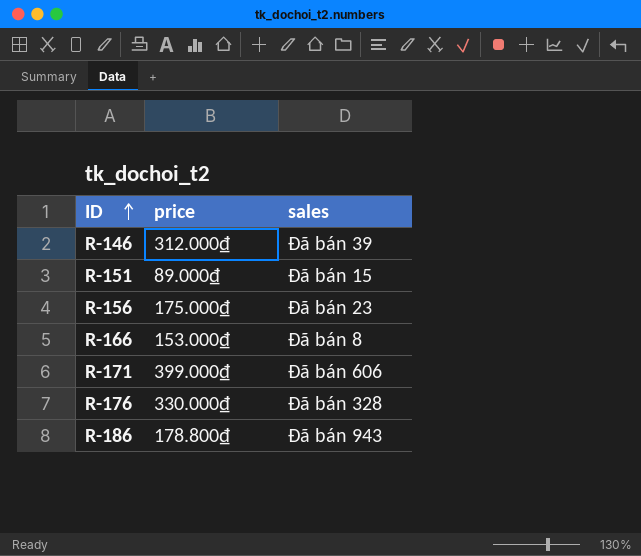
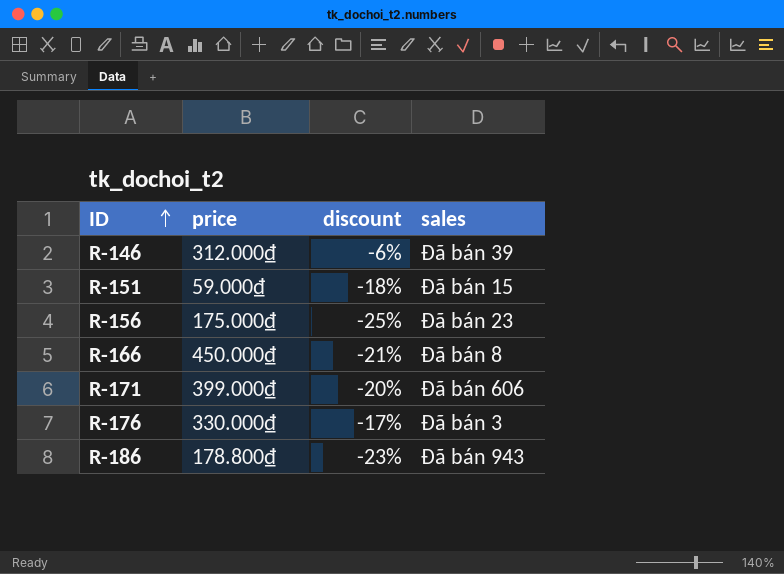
column discount | position: none -> 3
R-151 | price: 89.000₫ -> 59.000₫
R-166 | price: 153.000₫ -> 450.000₫
R-176 | sales: Đã bán 328 -> Đã bán 3

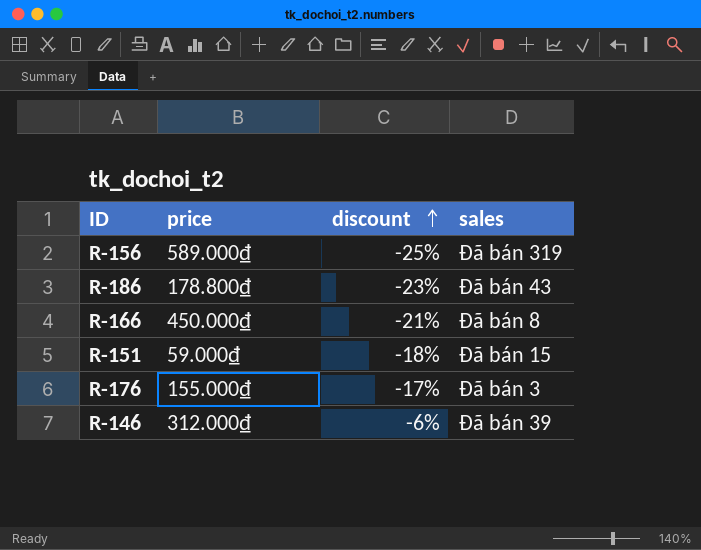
row order: ID ascending -> discount ascending
row R-171: 399.000₫ | -20% | Đã bán 606 -> none
R-156 | price: 175.000₫ -> 589.000₫
R-156 | sales: Đã bán 23 -> Đã bán 319
R-186 | sales: Đã bán 943 -> Đã bán 43
R-176 | price: 330.000₫ -> 155.000₫

